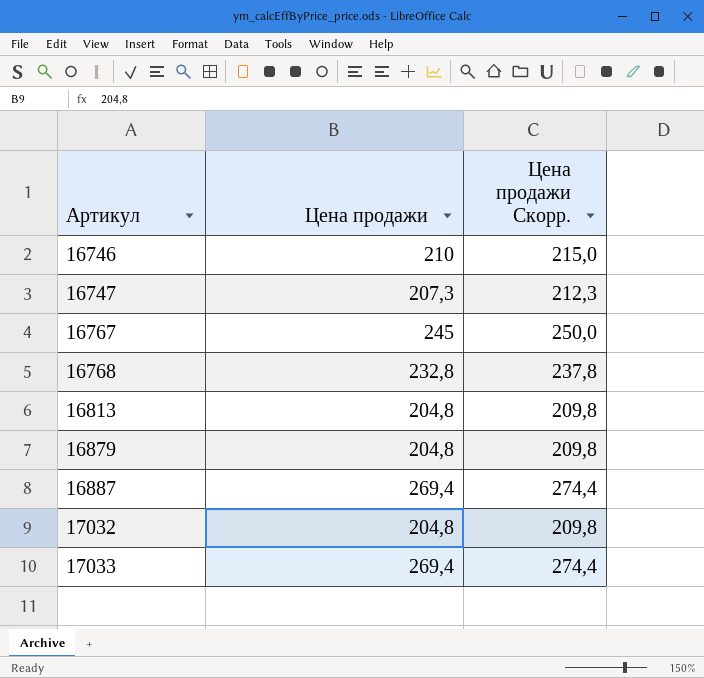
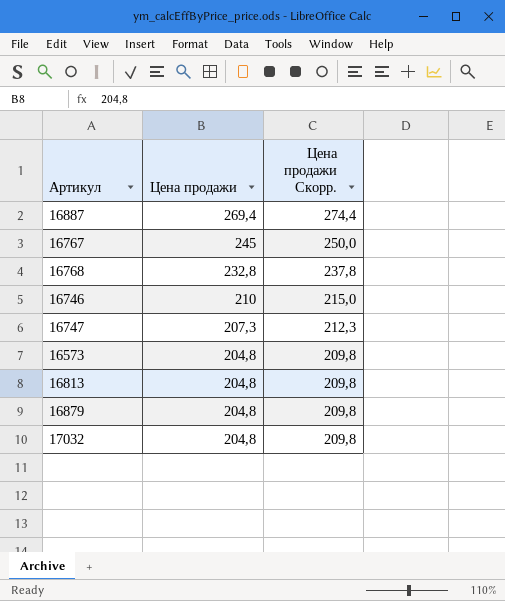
row order: Артикул ascending -> Цена продажи descending
row 17033: 269,4 | 274,4 -> none
row 16573: none -> 204,8 | 209,8

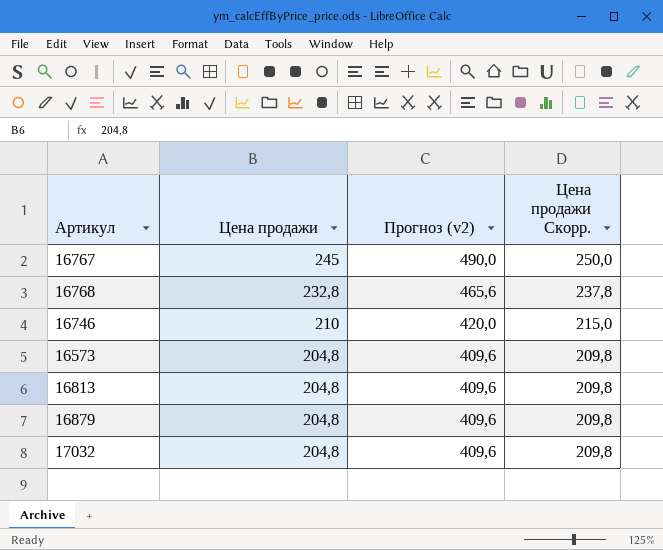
column Прогноз (v2) | formula: none -> [Цена продажи] * 2
row 16887: 269,4 | 274,4 -> none
row 16747: 207,3 | 212,3 -> none

